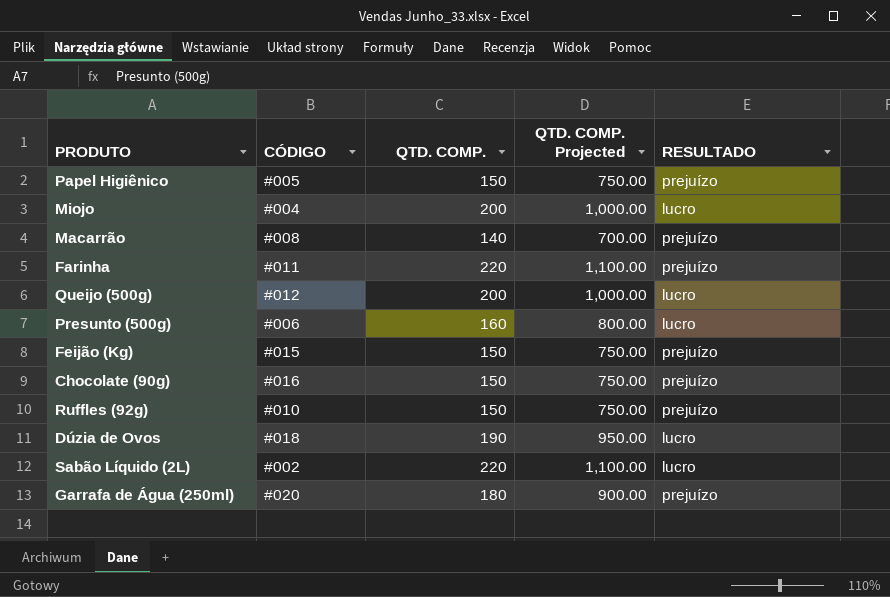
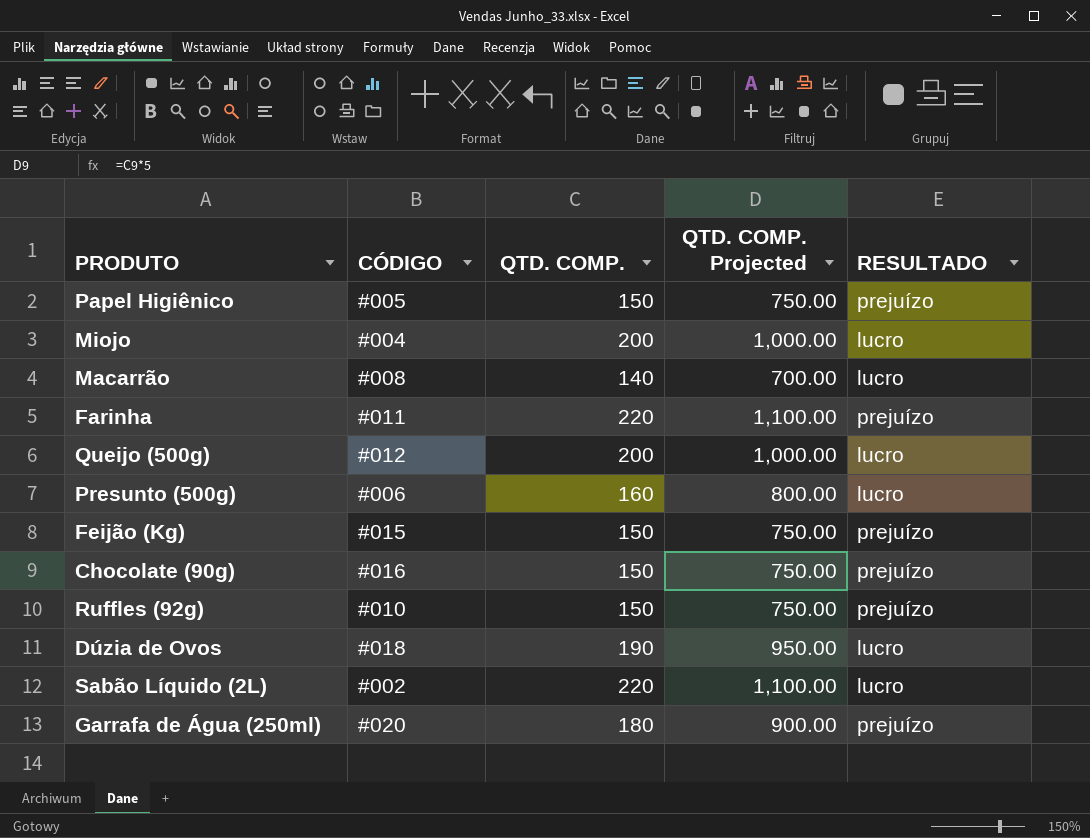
Macarrão | RESULTADO: prejuízo -> lucro

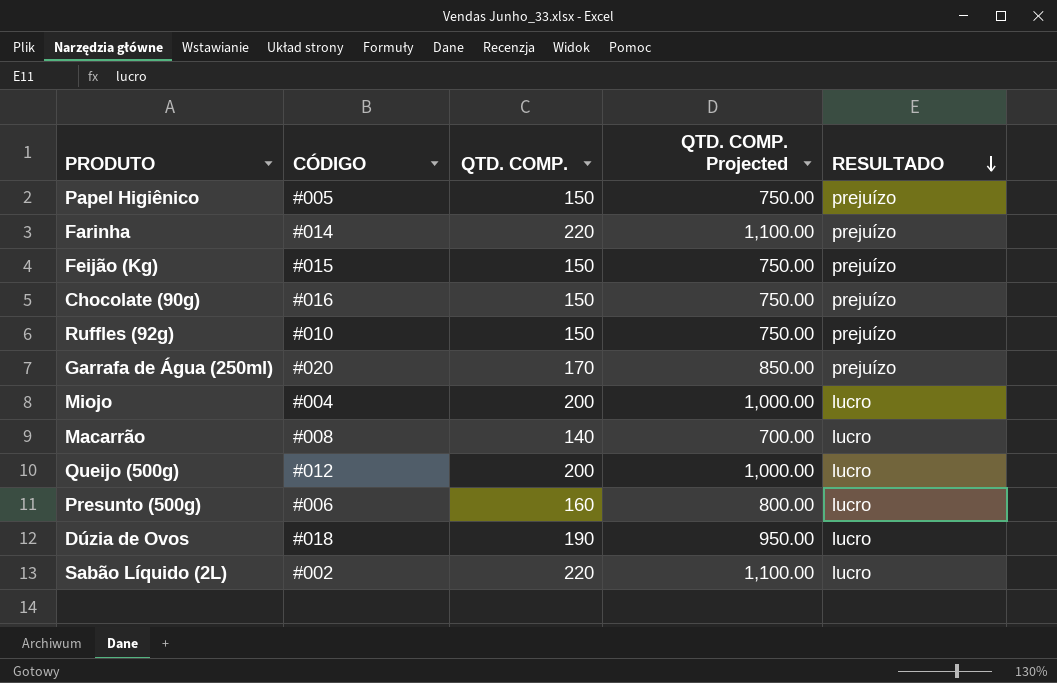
row order: none -> RESULTADO descending
Farinha | CÓDIGO: #011 -> #014
Garrafa de Água (250ml) | QTD. COMP.: 180 -> 170
Garrafa de Água (250ml) | QTD. COMP. Projected: 900.00 -> 850.00

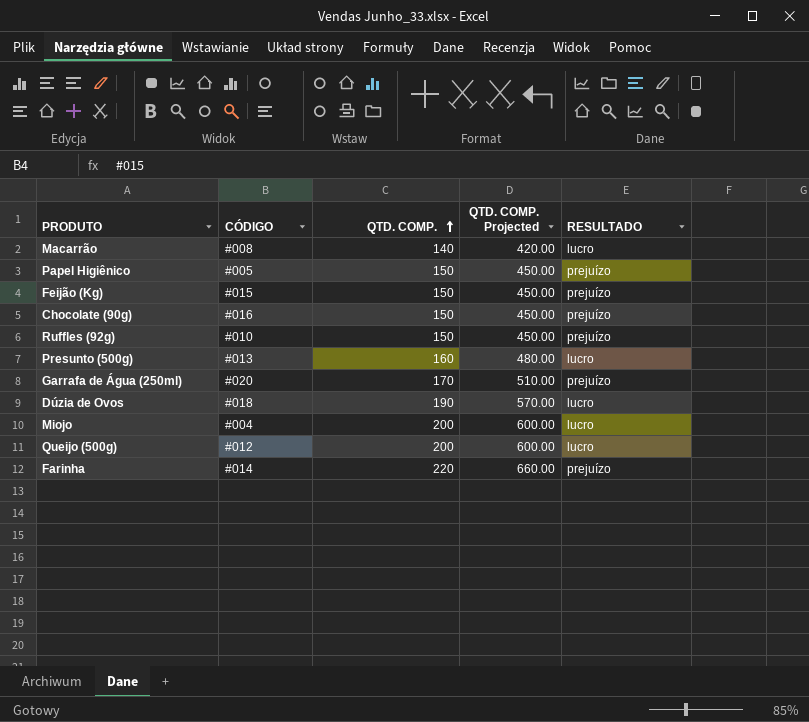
row order: RESULTADO descending -> QTD. COMP. ascending
column QTD. COMP. Projected | formula: [QTD. COMP.] * 5 -> [QTD. COMP.] * 3
row Sabão Líquido (2L): #002 | 220 | 1,100.00 | lucro -> none
Presunto (500g) | CÓDIGO: #006 -> #013

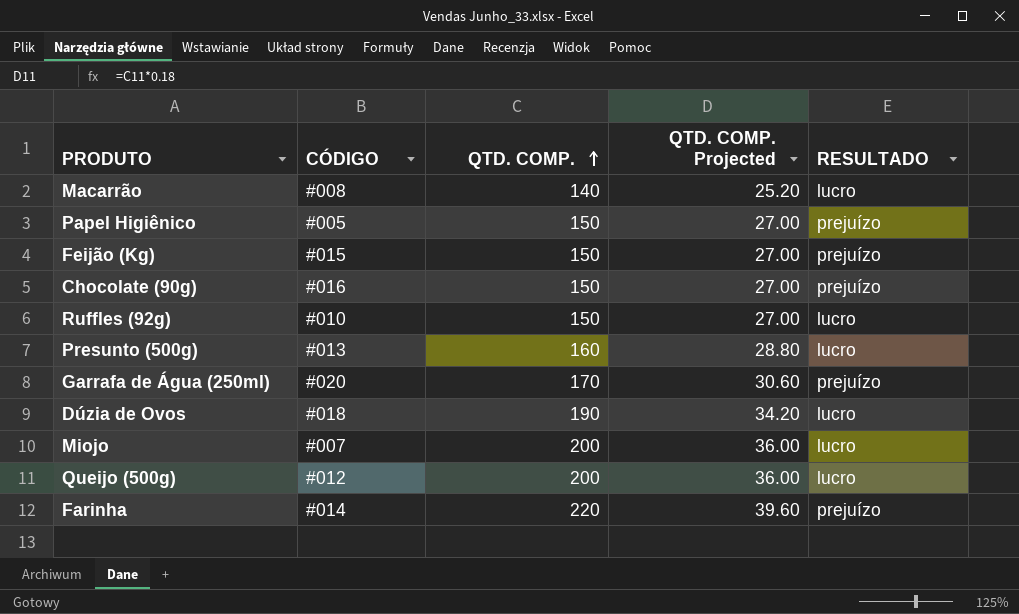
column QTD. COMP. Projected | formula: [QTD. COMP.] * 3 -> [QTD. COMP.] * 0.18
Ruffles (92g) | RESULTADO: prejuízo -> lucro
Miojo | CÓDIGO: #004 -> #007

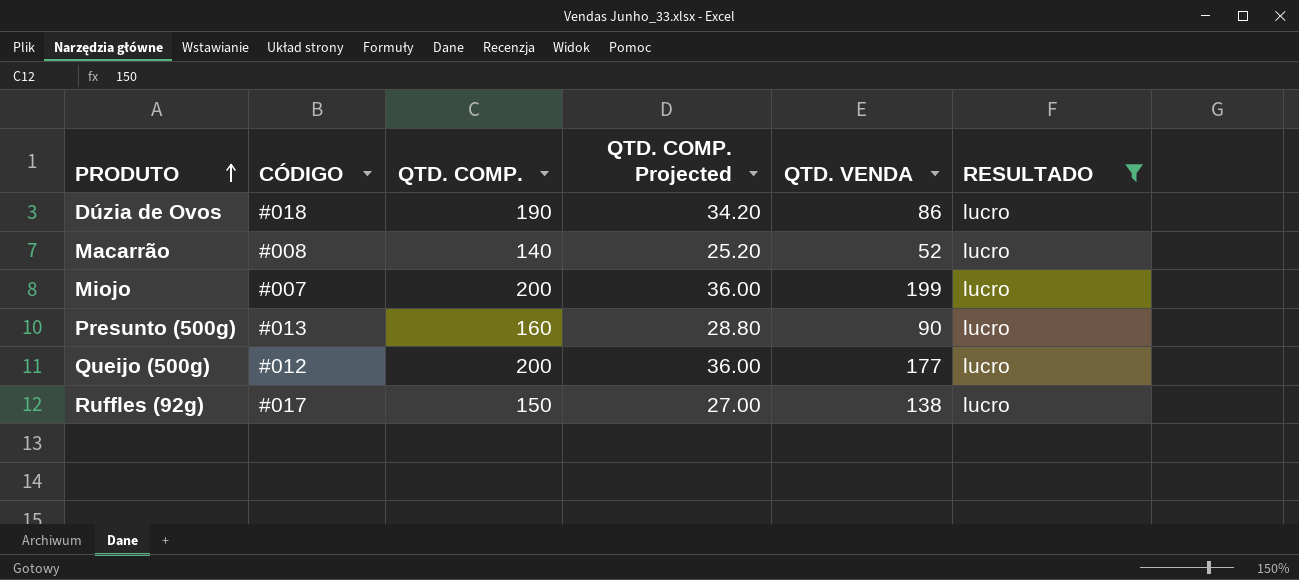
filter: none -> RESULTADO = lucro
row order: QTD. COMP. ascending -> PRODUTO ascending
column QTD. VENDA | position: none -> 5
Ruffles (92g) | CÓDIGO: #010 -> #017

